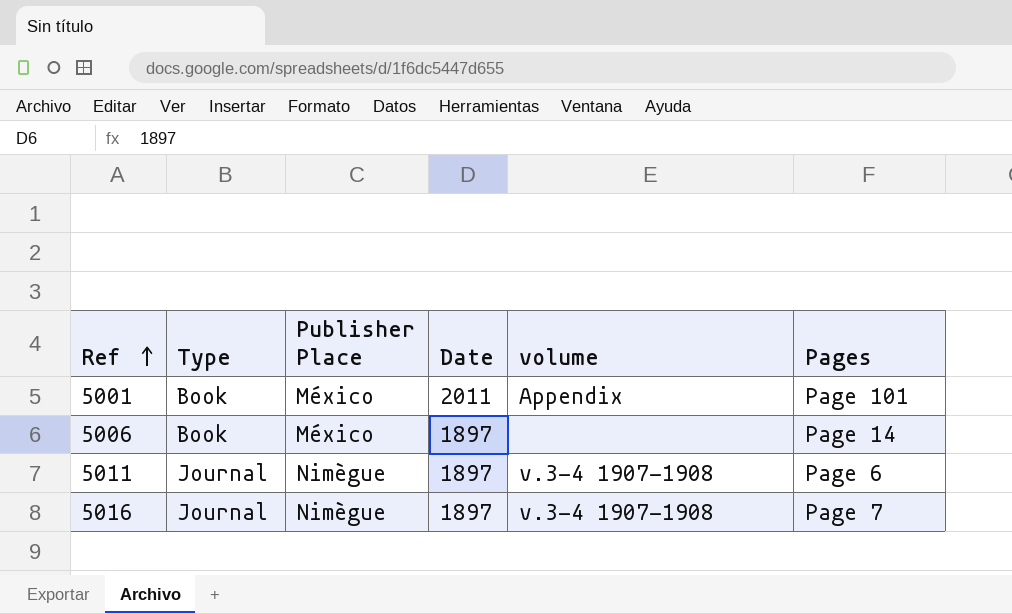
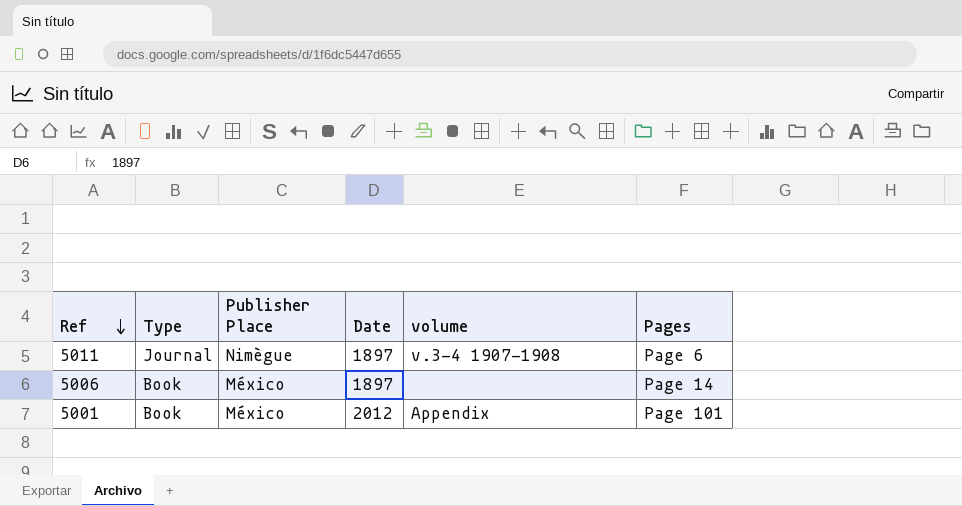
row order: Ref ascending -> Ref descending
row 5016: Journal | Nimègue | 1897 | v.3-4 1907-1908 | Page 7 -> none
5001 | Date: 2011 -> 2012

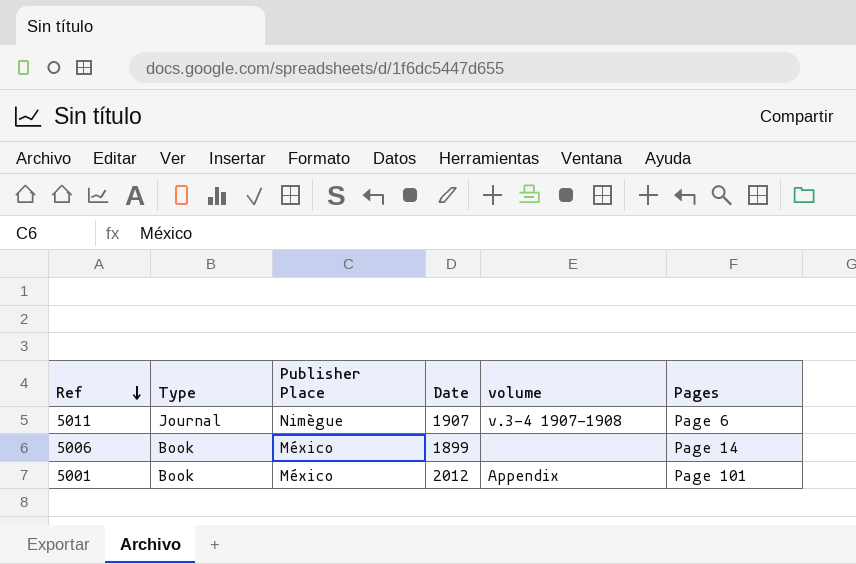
5011 | Date: 1897 -> 1907
5006 | Date: 1897 -> 1899

